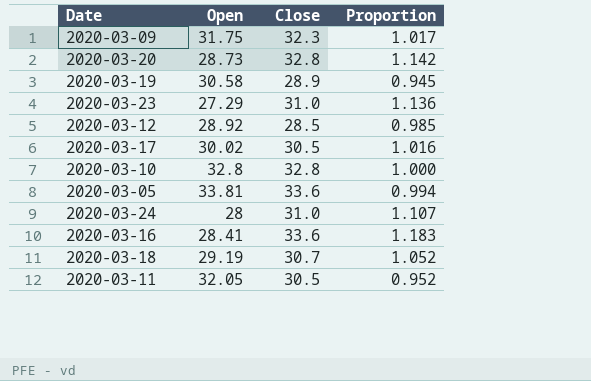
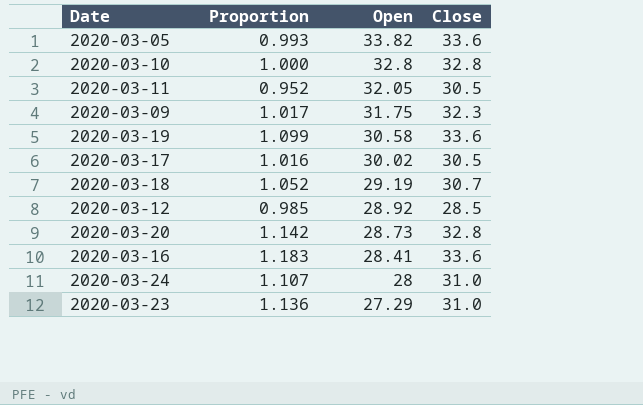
row order: none -> Open descending
column Proportion | position: 4 -> 2
2020-03-05 | Proportion: 0.994 -> 0.993
2020-03-05 | Open: 33.81 -> 33.82
2020-03-19 | Proportion: 0.945 -> 1.099
2020-03-19 | Close: 28.9 -> 33.6

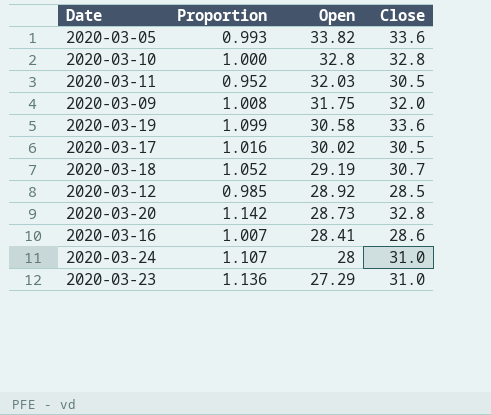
2020-03-11 | Open: 32.05 -> 32.03
2020-03-09 | Proportion: 1.017 -> 1.008
2020-03-09 | Close: 32.3 -> 32.0
2020-03-16 | Proportion: 1.183 -> 1.007
2020-03-16 | Close: 33.6 -> 28.6

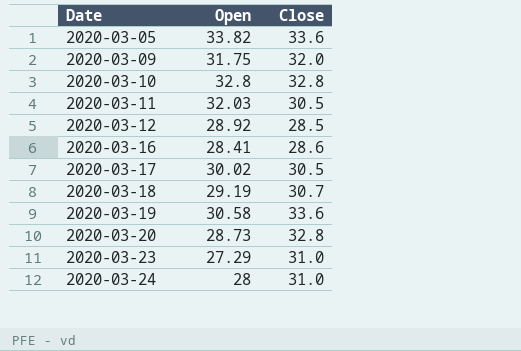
row order: Open descending -> Date ascending
column Proportion | formula: [Close] / [Open] -> none

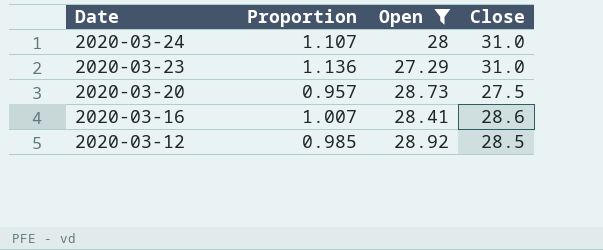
filter: none -> Open <= 28.92
row order: Date ascending -> Date descending
column Proportion | formula: none -> [Close] / [Open]
2020-03-20 | Close: 32.8 -> 27.5

